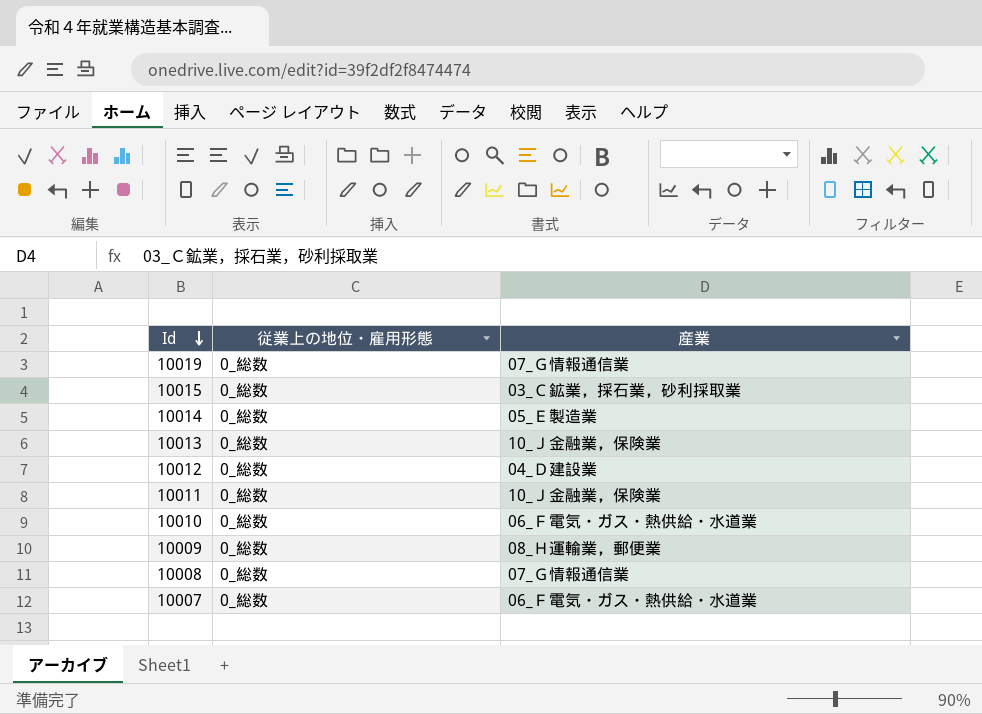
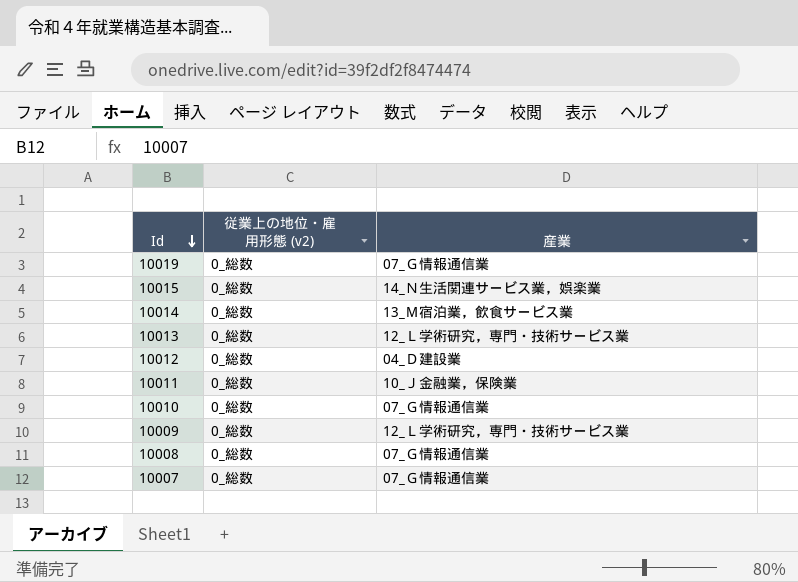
column name: 従業上の地位・雇用形態 -> 従業上の地位・雇用形態 (v2)
10015 | 産業: 03_Ｃ鉱業，採石業，砂利採取業 -> 14_Ｎ生活関連サービス業，娯楽業
10014 | 産業: 05_Ｅ製造業 -> 13_Ｍ宿泊業，飲食サービス業
10013 | 産業: 10_Ｊ金融業，保険業 -> 12_Ｌ学術研究，専門・技術サービス業
10010 | 産業: 06_Ｆ電気・ガス・熱供給・水道業 -> 07_Ｇ情報通信業
10009 | 産業: 08_Ｈ運輸業，郵便業 -> 12_Ｌ学術研究，専門・技術サービス業
10007 | 産業: 06_Ｆ電気・ガス・熱供給・水道業 -> 07_Ｇ情報通信業

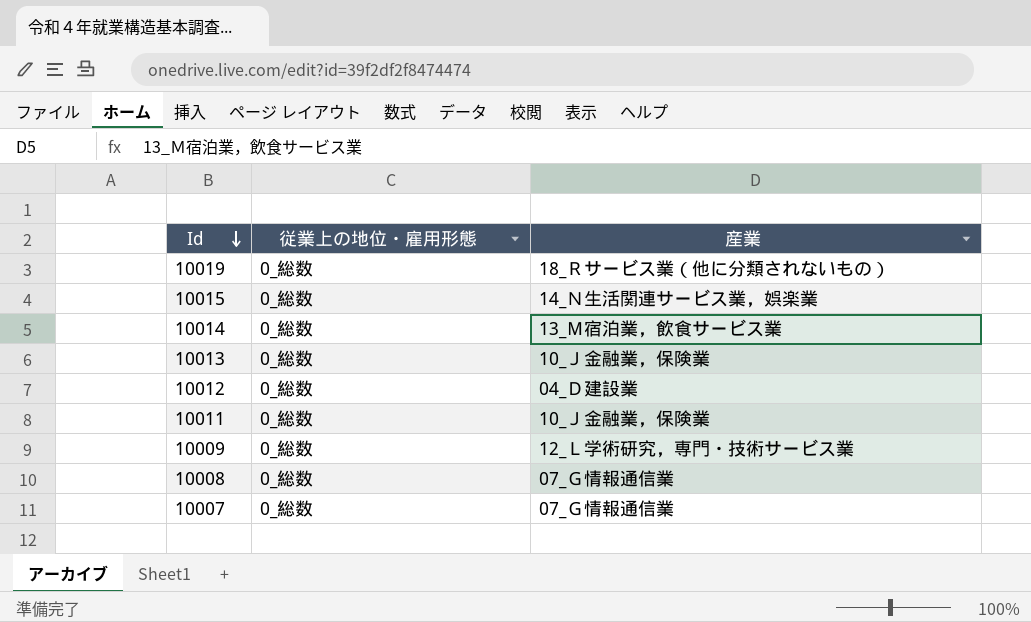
column name: 従業上の地位・雇用形態 (v2) -> 従業上の地位・雇用形態
row 10010: 0_総数 | 07_Ｇ情報通信業 -> none
10019 | 産業: 07_Ｇ情報通信業 -> 18_Ｒサービス業（他に分類されないもの）
10013 | 産業: 12_Ｌ学術研究，専門・技術サービス業 -> 10_Ｊ金融業，保険業

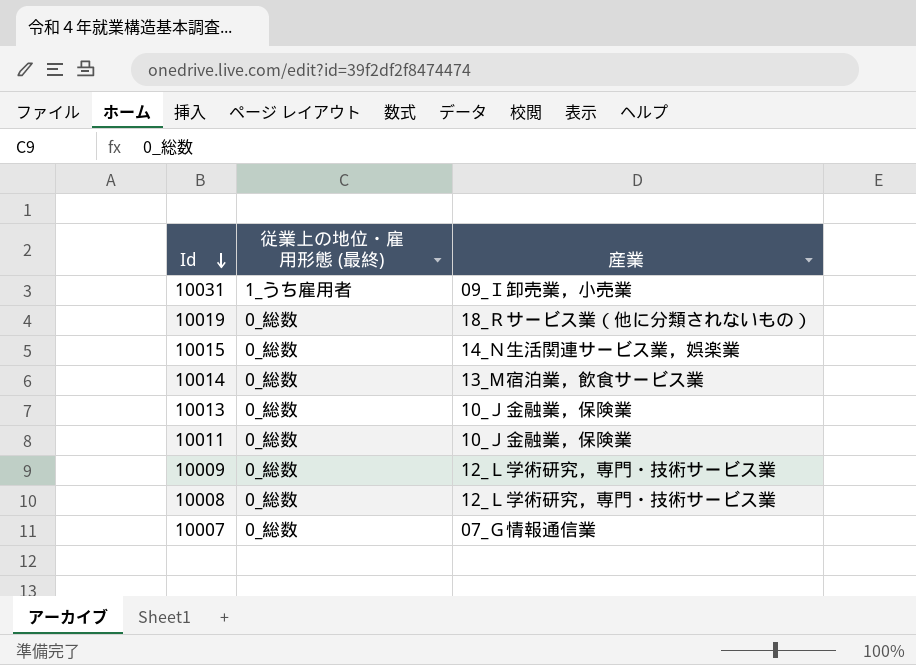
column name: 従業上の地位・雇用形態 -> 従業上の地位・雇用形態 (最終)
row 10012: 0_総数 | 04_Ｄ建設業 -> none
row 10031: none -> 1_うち雇用者 | 09_Ｉ卸売業，小売業
10008 | 産業: 07_Ｇ情報通信業 -> 12_Ｌ学術研究，専門・技術サービス業

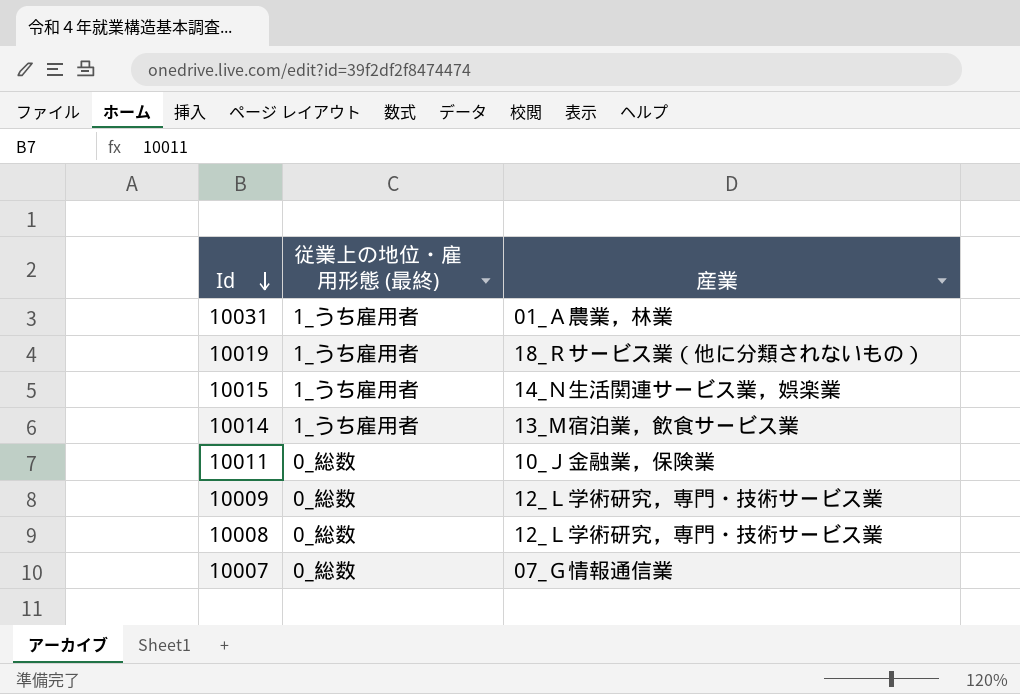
row 10013: 0_総数 | 10_Ｊ金融業，保険業 -> none
10031 | 産業: 09_Ｉ卸売業，小売業 -> 01_Ａ農業，林業
10019 | 従業上の地位・雇用形態 (最終): 0_総数 -> 1_うち雇用者
10015 | 従業上の地位・雇用形態 (最終): 0_総数 -> 1_うち雇用者
10014 | 従業上の地位・雇用形態 (最終): 0_総数 -> 1_うち雇用者

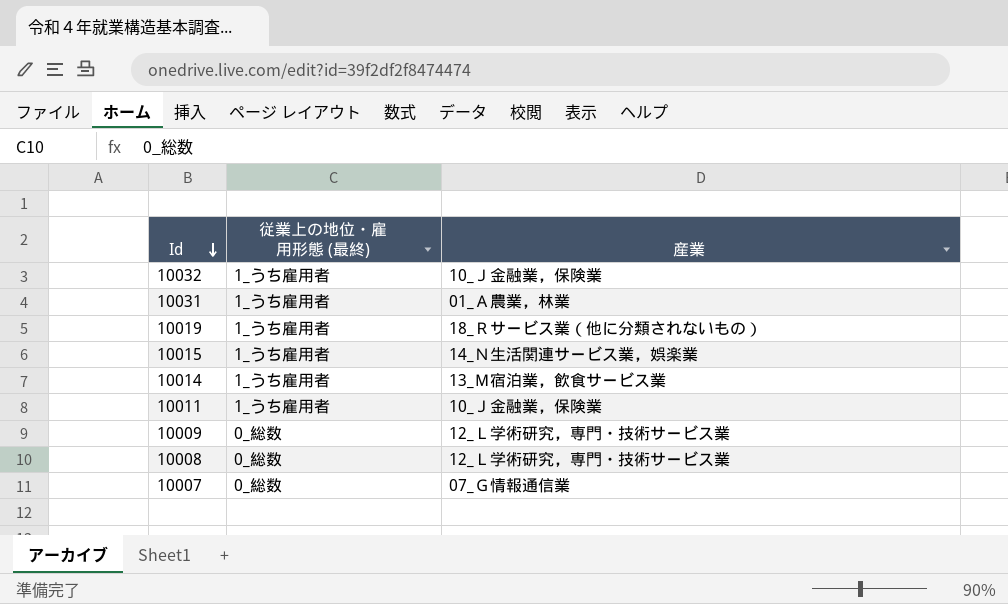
row 10032: none -> 1_うち雇用者 | 10_Ｊ金融業，保険業
10011 | 従業上の地位・雇用形態 (最終): 0_総数 -> 1_うち雇用者

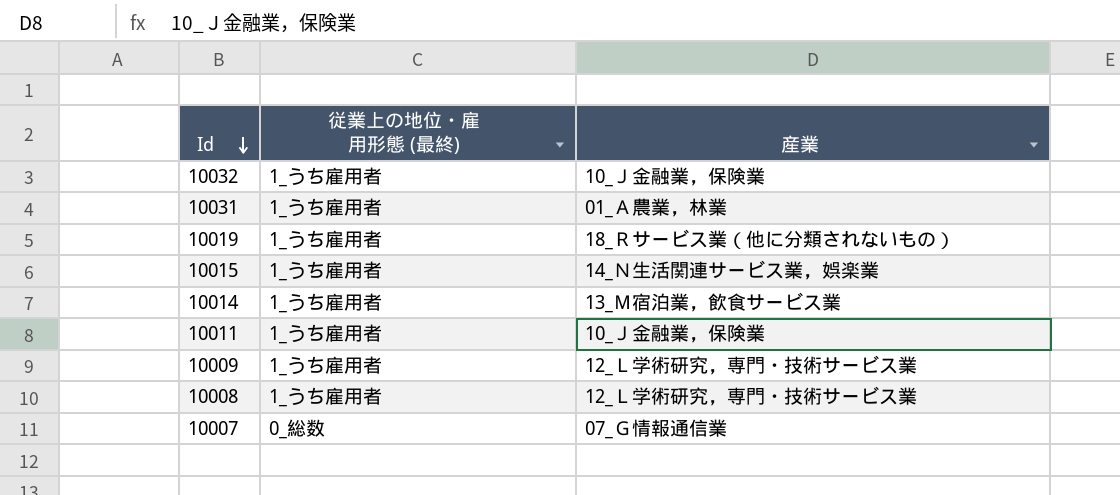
10009 | 従業上の地位・雇用形態 (最終): 0_総数 -> 1_うち雇用者
10008 | 従業上の地位・雇用形態 (最終): 0_総数 -> 1_うち雇用者

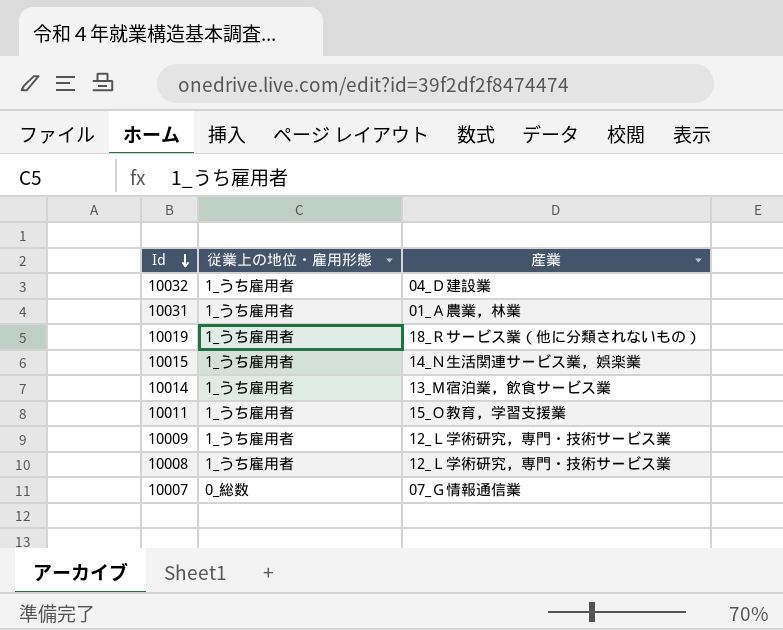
column name: 従業上の地位・雇用形態 (最終) -> 従業上の地位・雇用形態
10032 | 産業: 10_Ｊ金融業，保険業 -> 04_Ｄ建設業
10011 | 産業: 10_Ｊ金融業，保険業 -> 15_Ｏ教育，学習支援業

